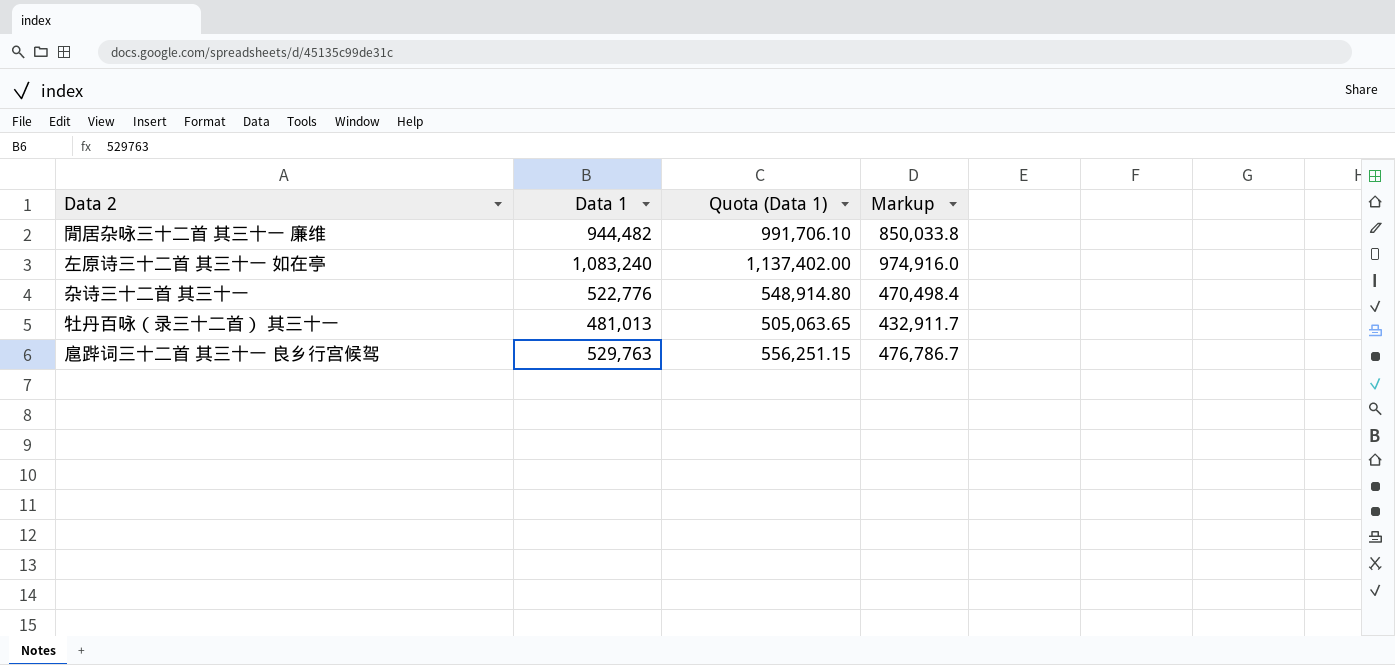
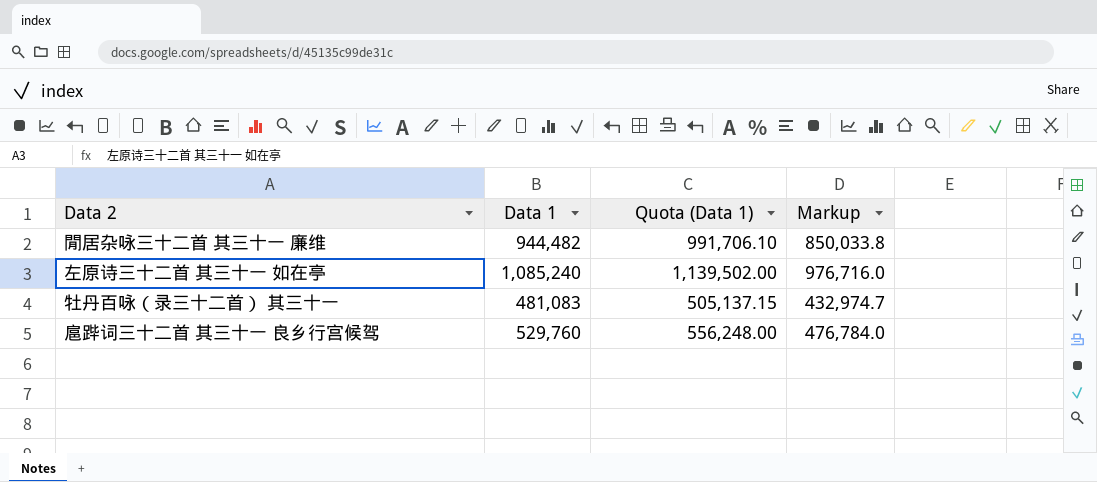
row 杂诗三十二首 其三十一: 522,776 | 548,914.80 | 470,498.4 -> none
左原诗三十二首 其三十一 如在亭 | Data 1: 1,083,240 -> 1,085,240
左原诗三十二首 其三十一 如在亭 | Quota (Data 1): 1,137,402.00 -> 1,139,502.00
左原诗三十二首 其三十一 如在亭 | Markup: 974,916.0 -> 976,716.0
牡丹百咏（录三十二首） 其三十一 | Data 1: 481,013 -> 481,083
牡丹百咏（录三十二首） 其三十一 | Quota (Data 1): 505,063.65 -> 505,137.15
牡丹百咏（录三十二首） 其三十一 | Markup: 432,911.7 -> 432,974.7
扈跸词三十二首 其三十一 良乡行宫候驾 | Data 1: 529,763 -> 529,760
扈跸词三十二首 其三十一 良乡行宫候驾 | Quota (Data 1): 556,251.15 -> 556,248.00
扈跸词三十二首 其三十一 良乡行宫候驾 | Markup: 476,786.7 -> 476,784.0

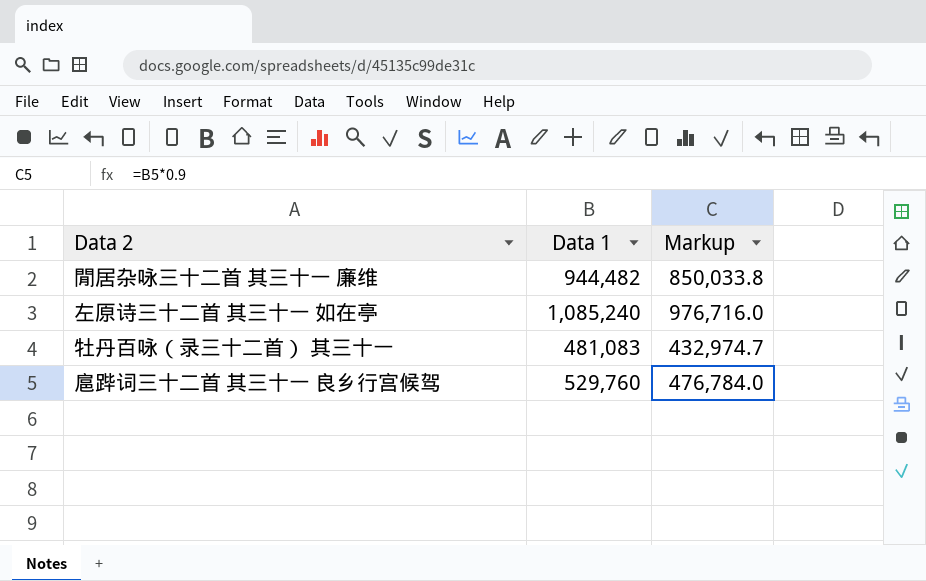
column Quota (Data 1) | formula: [Data 1] * 1.05 -> none

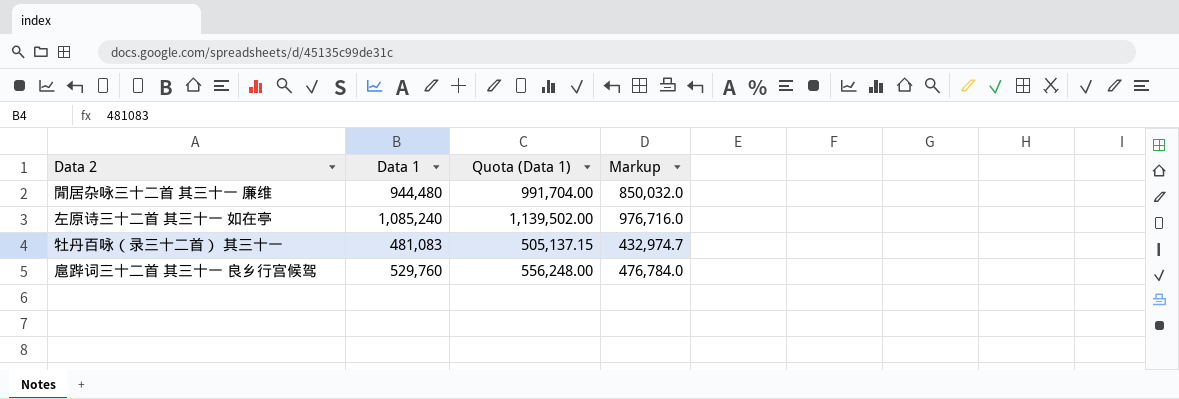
column Quota (Data 1) | formula: none -> [Data 1] * 1.05
閒居杂咏三十二首 其三十一 廉维 | Data 1: 944,482 -> 944,480
閒居杂咏三十二首 其三十一 廉维 | Markup: 850,033.8 -> 850,032.0

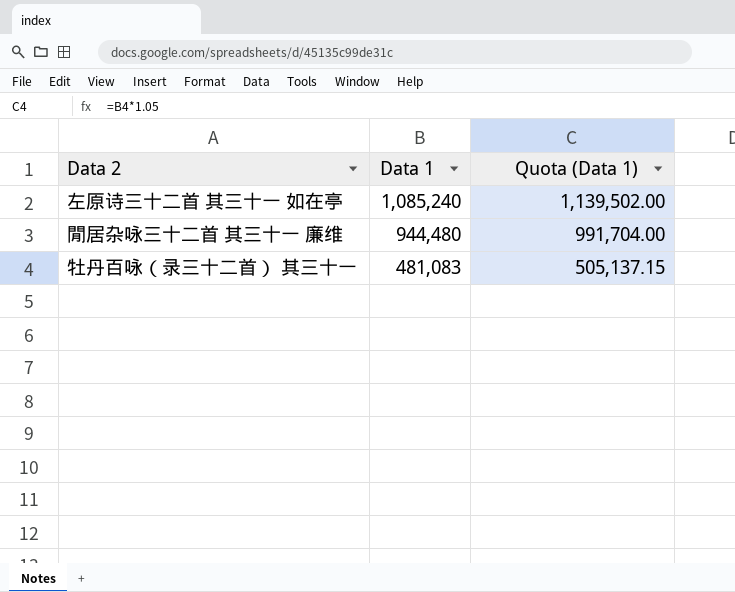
row order: none -> Data 1 descending
column Markup | formula: [Data 1] * 0.9 -> none
row 扈跸词三十二首 其三十一 良乡行宫候驾: 529,760 | 556,248.00 | 476,784.0 -> none

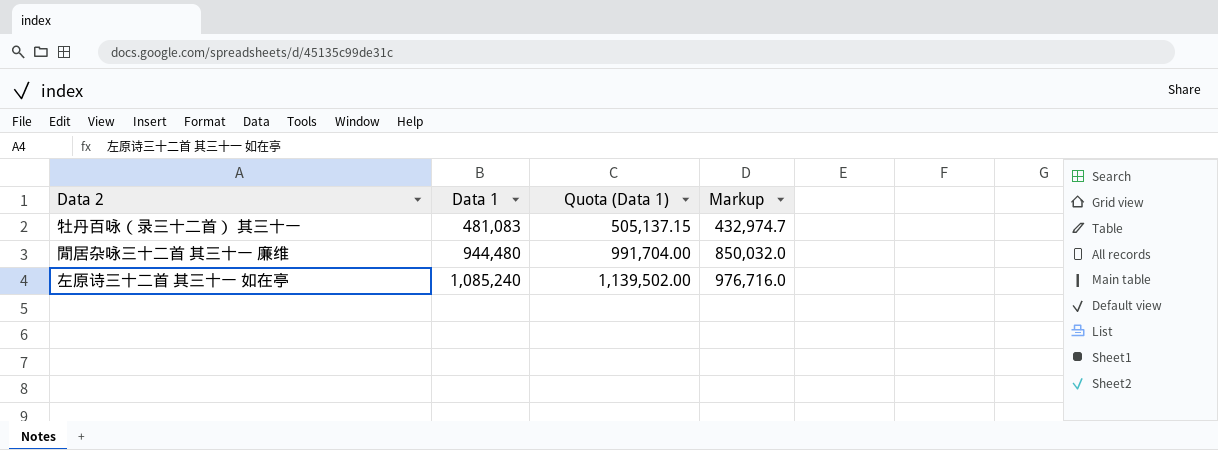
row order: Data 1 descending -> Data 1 ascending
column Markup | formula: none -> [Data 1] * 0.9

